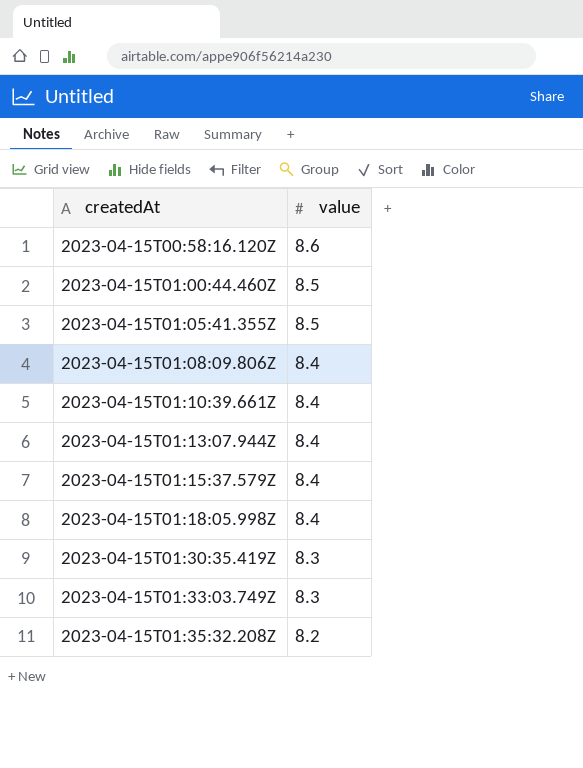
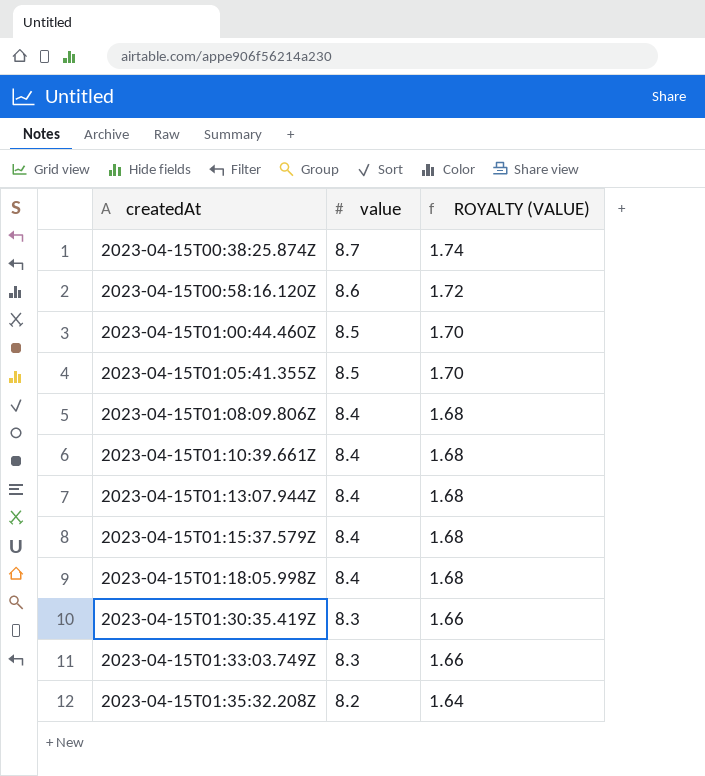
column ROYALTY (VALUE) | formula: none -> [value] * 0.2
row 2023-04-15T00:38:25.874Z: none -> 8.7 | 1.74

